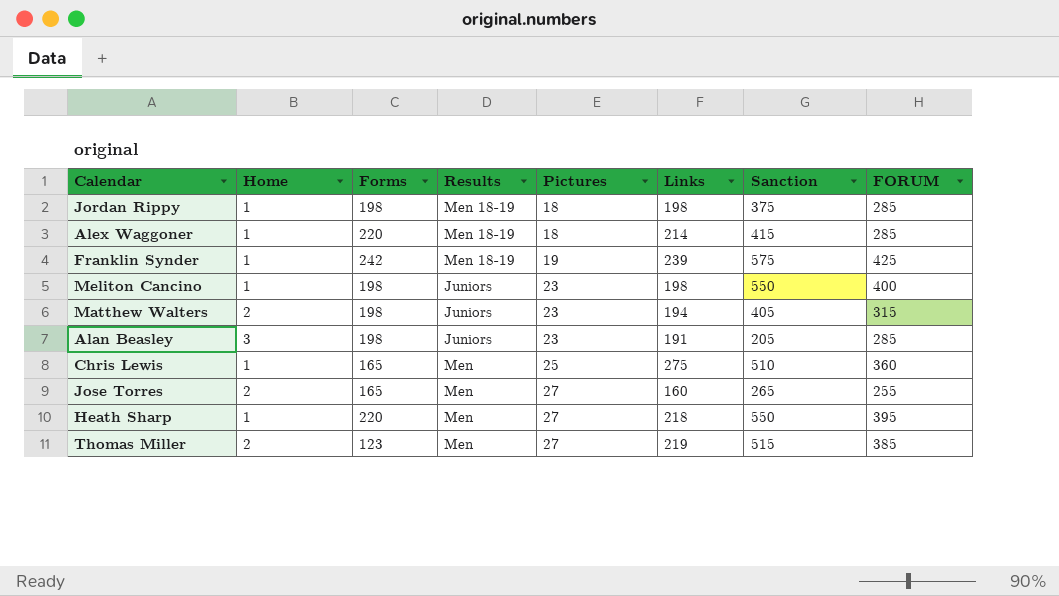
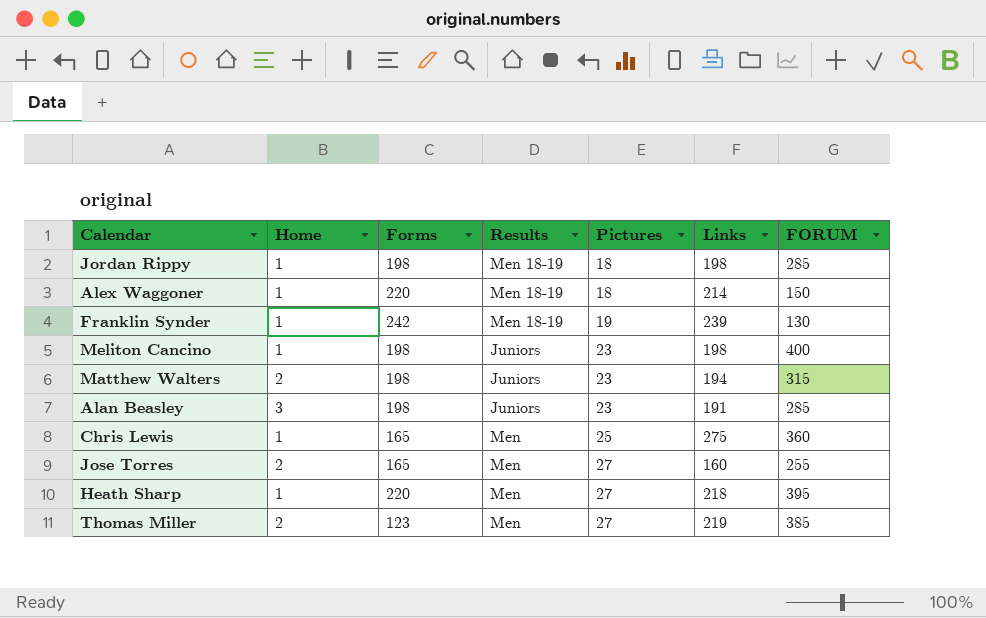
column Sanction | position: 7 -> none
Alex Waggoner | FORUM: 285 -> 150
Franklin Synder | FORUM: 425 -> 130

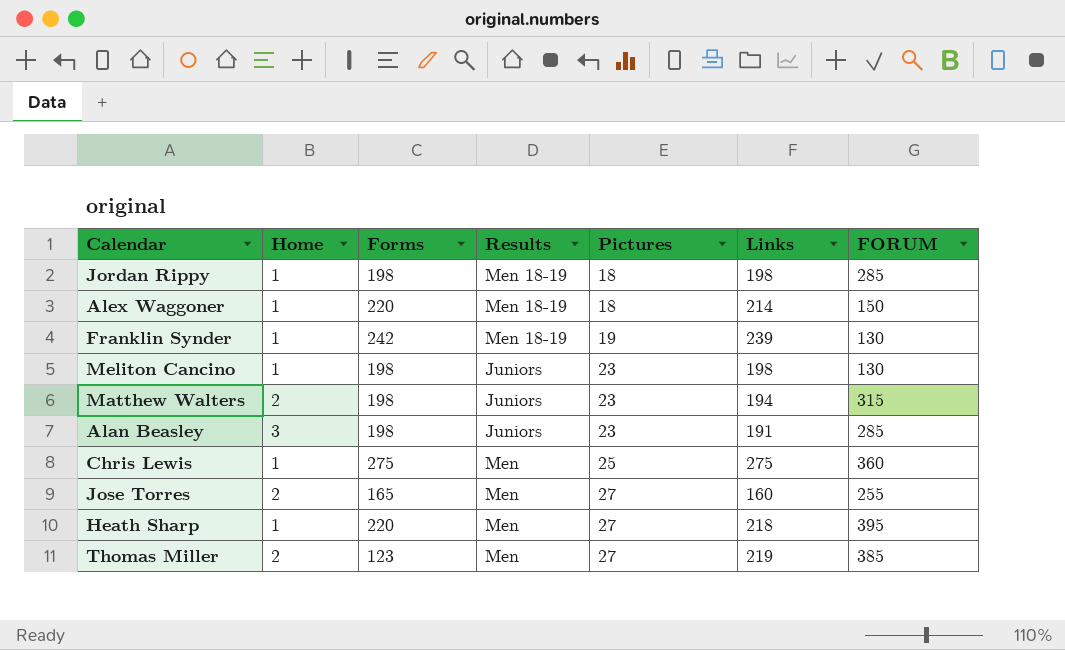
Meliton Cancino | FORUM: 400 -> 130
Chris Lewis | Forms: 165 -> 275

